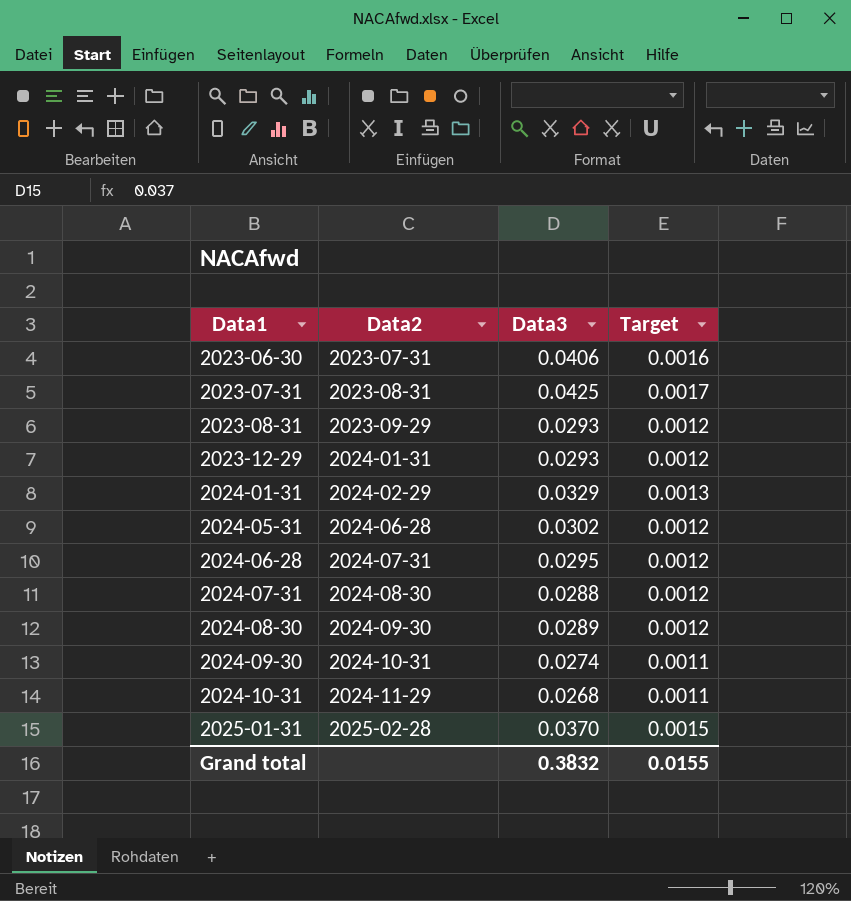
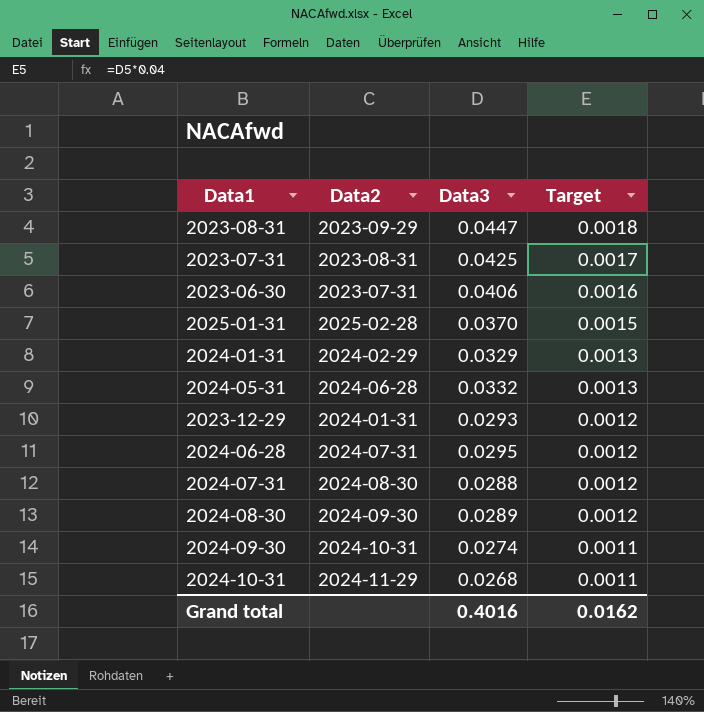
row order: Data1 ascending -> Target descending
2023-08-31 | Data3: 0.0293 -> 0.0447
2023-08-31 | Target: 0.0012 -> 0.0018
2024-05-31 | Data3: 0.0302 -> 0.0332
2024-05-31 | Target: 0.0012 -> 0.0013
Grand total | Data3: 0.3832 -> 0.4016
Grand total | Target: 0.0155 -> 0.0162

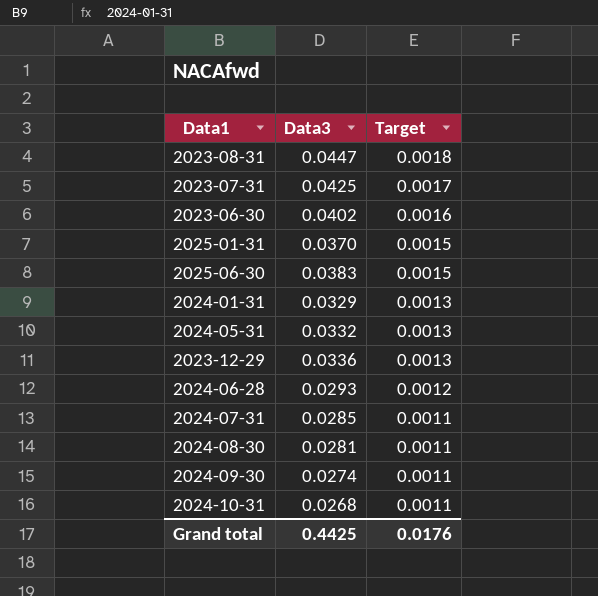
column Data2 | position: 2 -> none
2023-06-30 | Data3: 0.0406 -> 0.0402
row 2025-06-30: none -> 0.0383 | 0.0015
2023-12-29 | Data3: 0.0293 -> 0.0336
2023-12-29 | Target: 0.0012 -> 0.0013
2024-06-28 | Data3: 0.0295 -> 0.0293
2024-07-31 | Data3: 0.0288 -> 0.0285
2024-07-31 | Target: 0.0012 -> 0.0011
2024-08-30 | Data3: 0.0289 -> 0.0281
2024-08-30 | Target: 0.0012 -> 0.0011
Grand total | Data3: 0.4016 -> 0.4425
Grand total | Target: 0.0162 -> 0.0176

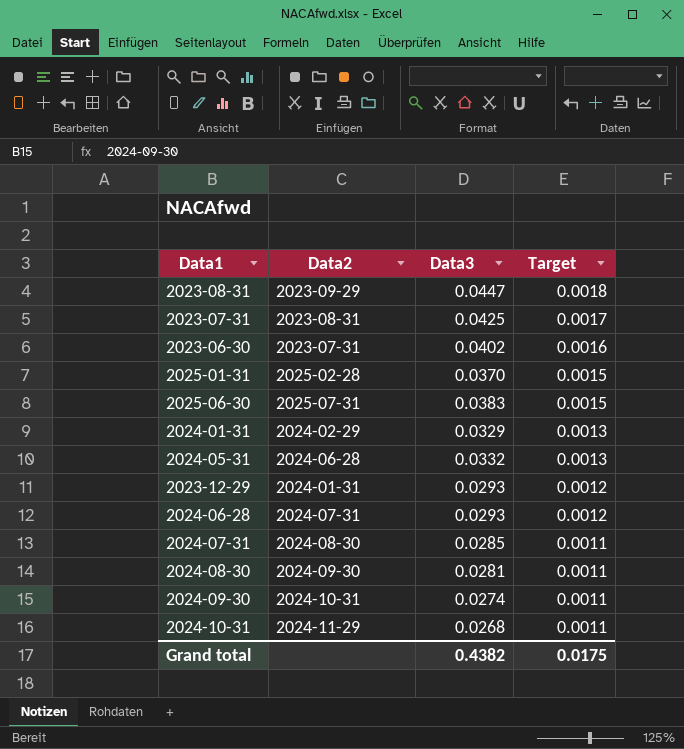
column Data2 | position: none -> 2
2023-12-29 | Data3: 0.0336 -> 0.0293
2023-12-29 | Target: 0.0013 -> 0.0012
Grand total | Data3: 0.4425 -> 0.4382
Grand total | Target: 0.0176 -> 0.0175

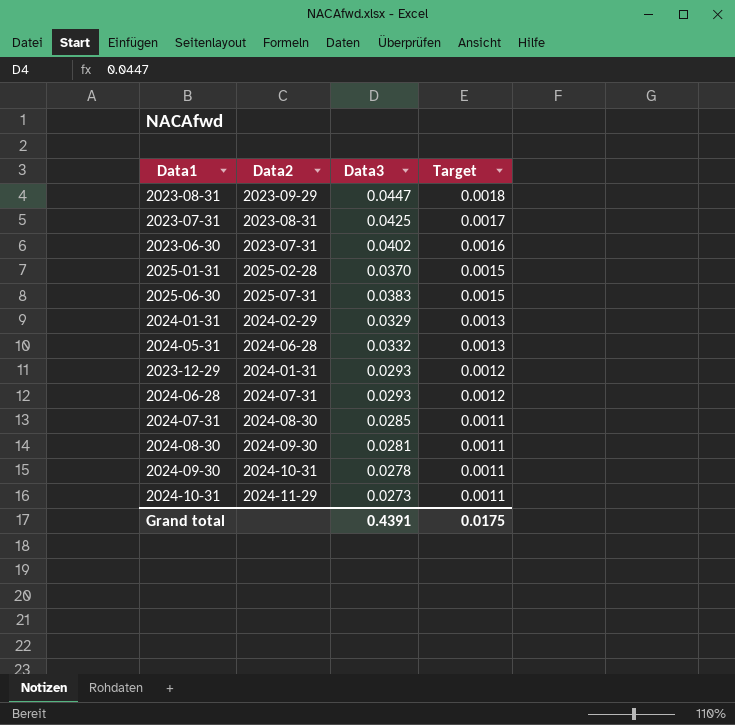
2024-09-30 | Data3: 0.0274 -> 0.0278
2024-10-31 | Data3: 0.0268 -> 0.0273
Grand total | Data3: 0.4382 -> 0.4391

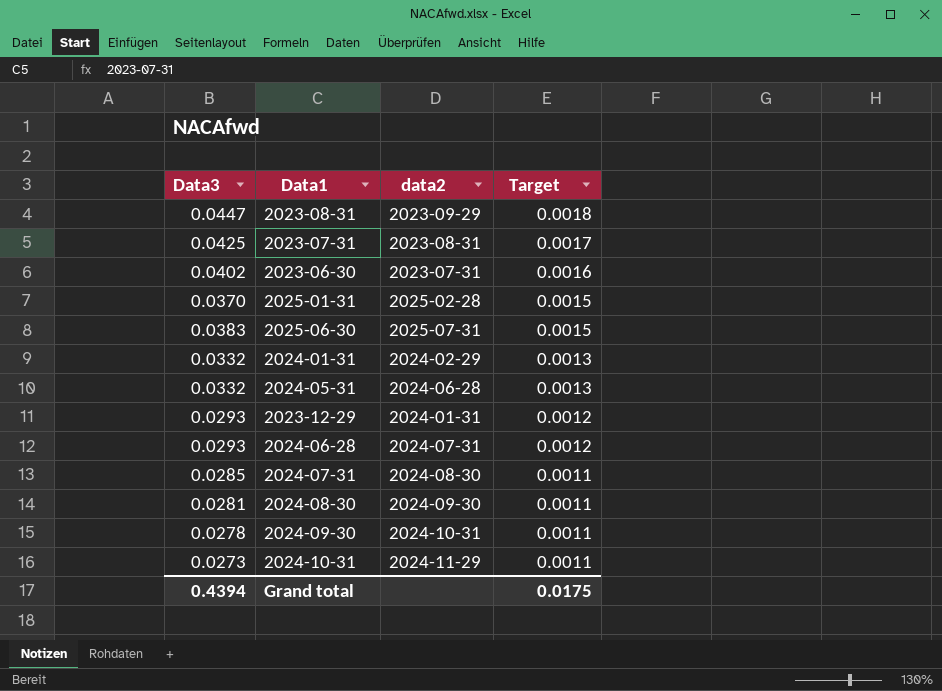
column Data3 | position: 3 -> 1
column name: Data2 -> data2
2024-01-31 | Data3: 0.0329 -> 0.0332
Grand total | Data3: 0.4391 -> 0.4394

